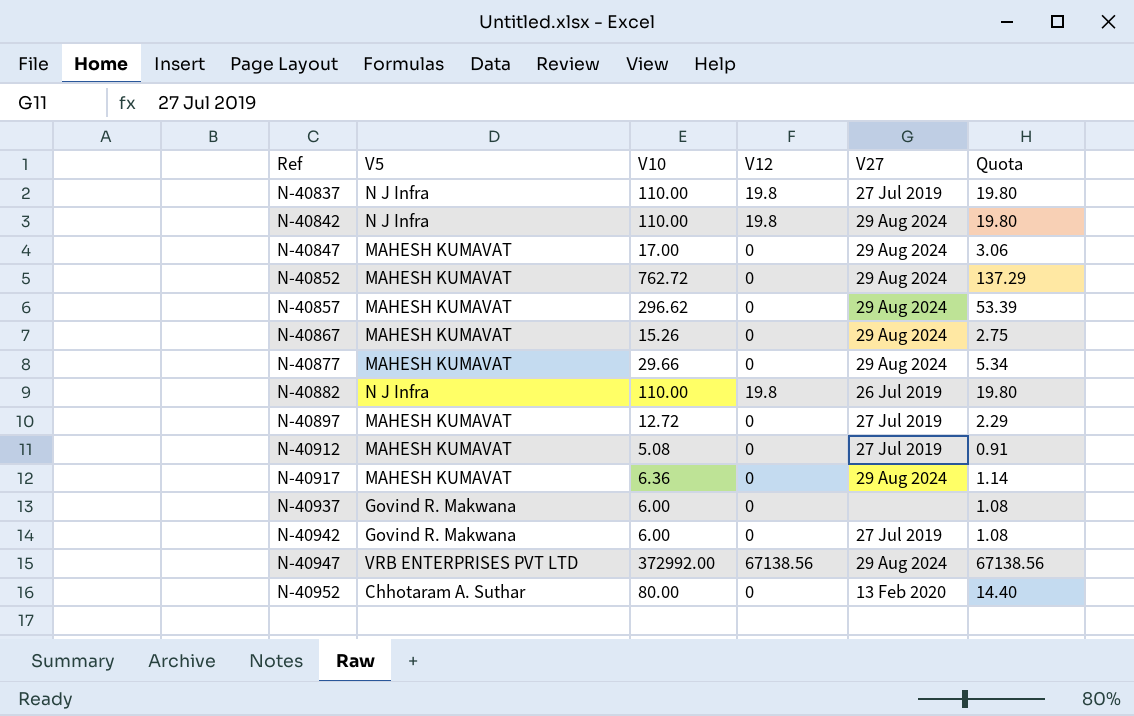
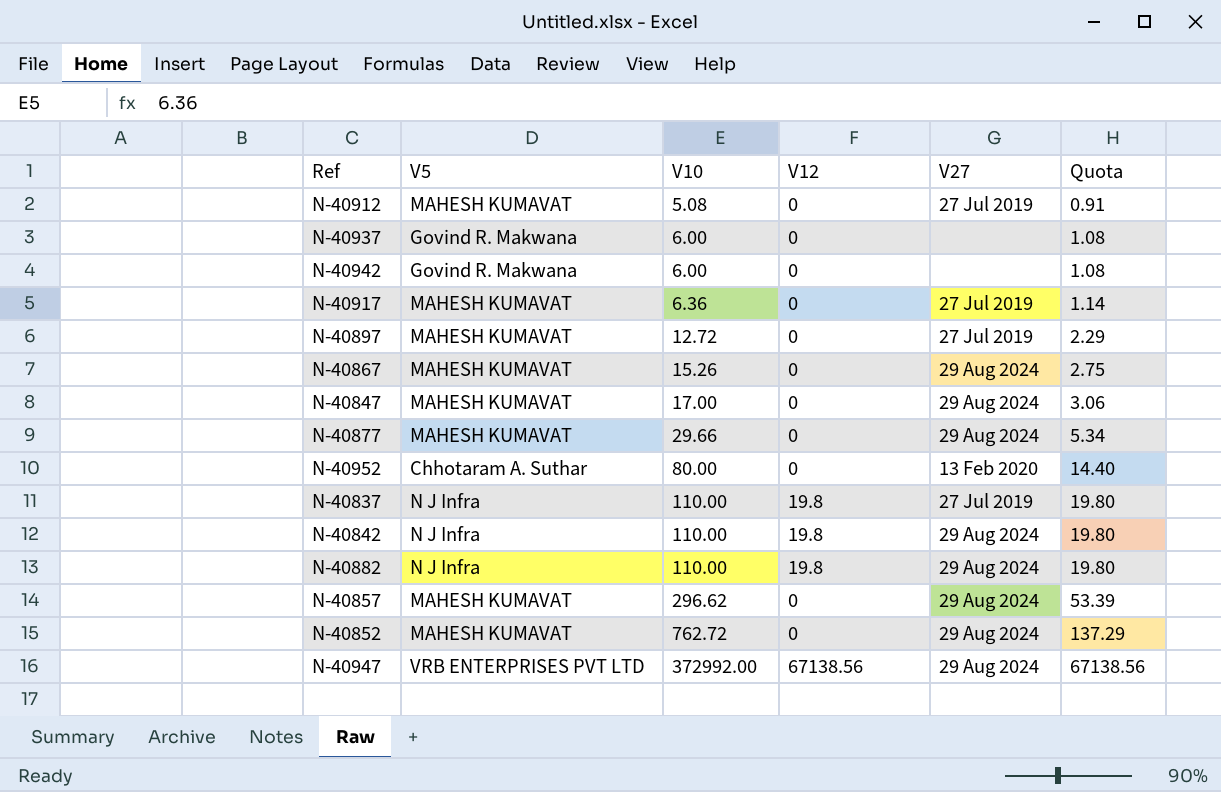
row order: Ref ascending -> V10 ascending
N-40942 | V27: 27 Jul 2019 -> none
N-40917 | V27: 29 Aug 2024 -> 27 Jul 2019
N-40882 | V27: 26 Jul 2019 -> 29 Aug 2024

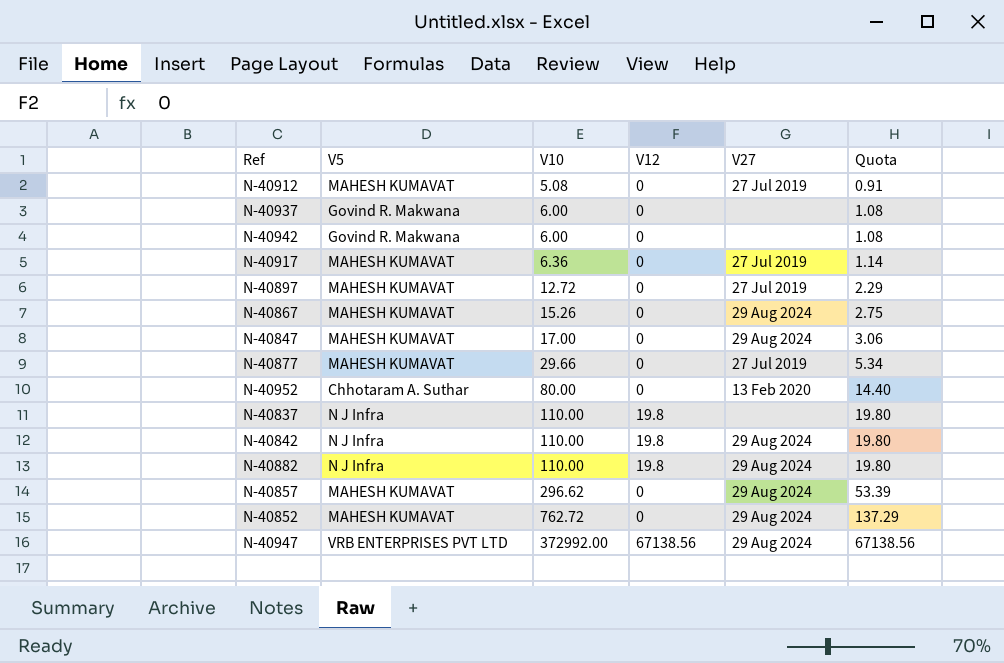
N-40877 | V27: 29 Aug 2024 -> 27 Jul 2019
N-40837 | V27: 27 Jul 2019 -> none

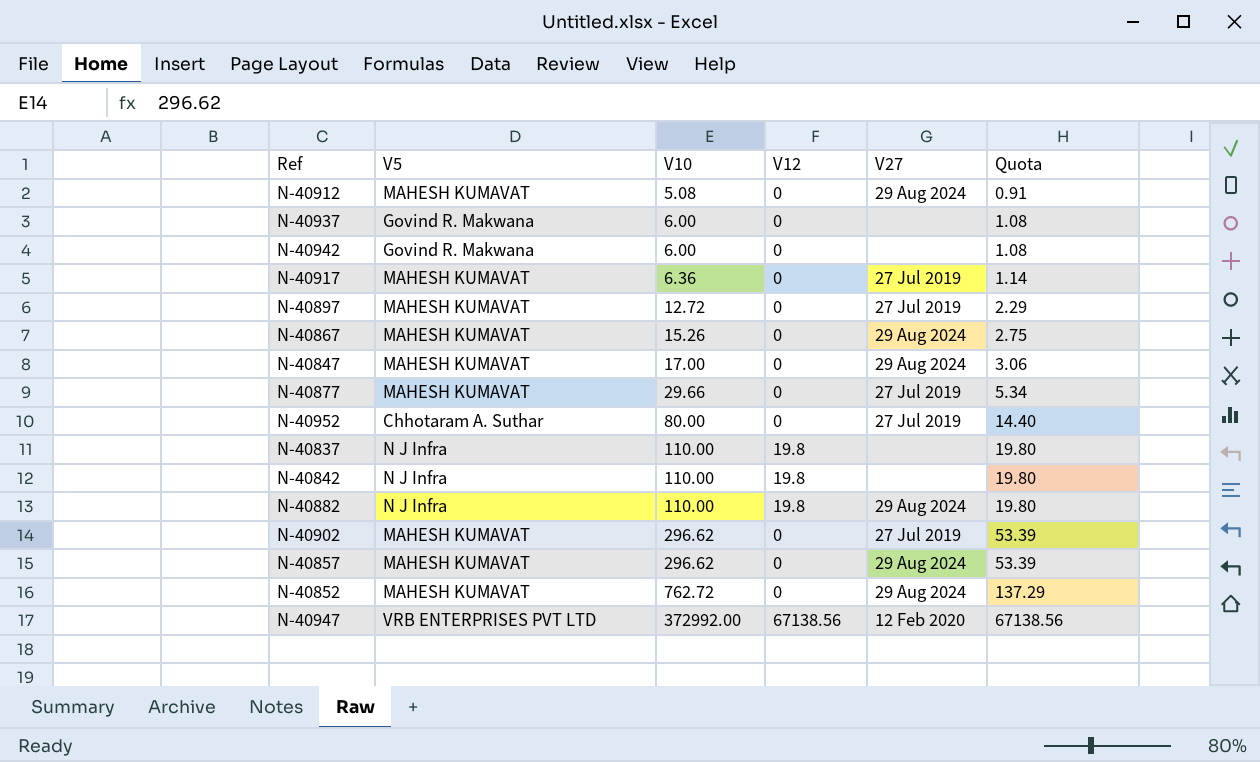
N-40912 | V27: 27 Jul 2019 -> 29 Aug 2024
N-40952 | V27: 13 Feb 2020 -> 27 Jul 2019
N-40842 | V27: 29 Aug 2024 -> none
row N-40902: none -> MAHESH KUMAVAT | 296.62 | 0 | 27 Jul 2019 | 53.39
N-40947 | V27: 29 Aug 2024 -> 12 Feb 2020

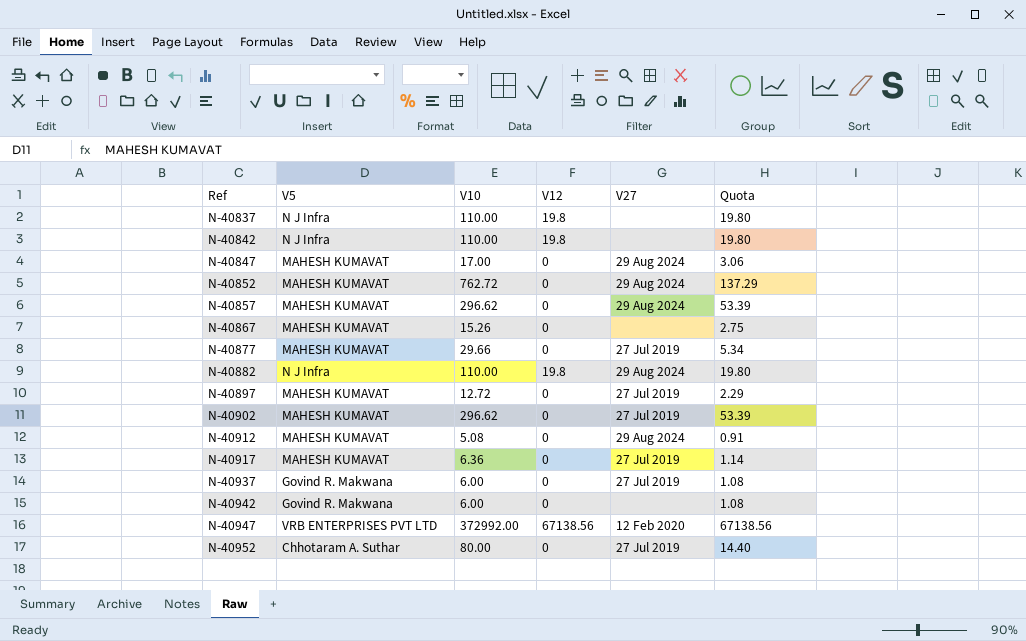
row order: V10 ascending -> Ref ascending
N-40867 | V27: 29 Aug 2024 -> none
N-40937 | V27: none -> 27 Jul 2019

